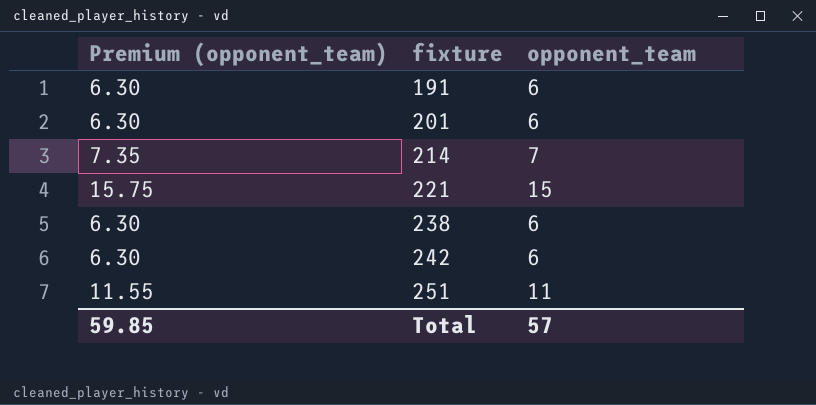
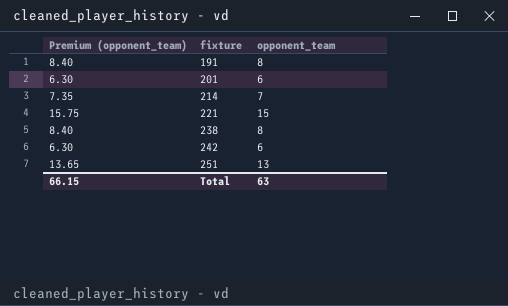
191 | Premium (opponent_team): 6.30 -> 8.40
191 | opponent_team: 6 -> 8
238 | Premium (opponent_team): 6.30 -> 8.40
238 | opponent_team: 6 -> 8
251 | Premium (opponent_team): 11.55 -> 13.65
251 | opponent_team: 11 -> 13
Total | Premium (opponent_team): 59.85 -> 66.15
Total | opponent_team: 57 -> 63

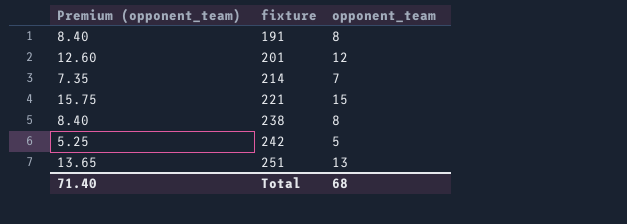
201 | Premium (opponent_team): 6.30 -> 12.60
201 | opponent_team: 6 -> 12
242 | Premium (opponent_team): 6.30 -> 5.25
242 | opponent_team: 6 -> 5
Total | Premium (opponent_team): 66.15 -> 71.40
Total | opponent_team: 63 -> 68

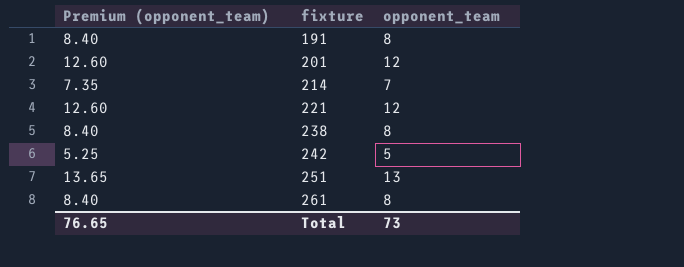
221 | Premium (opponent_team): 15.75 -> 12.60
221 | opponent_team: 15 -> 12
row 261: none -> 8.40 | 8
Total | Premium (opponent_team): 71.40 -> 76.65
Total | opponent_team: 68 -> 73

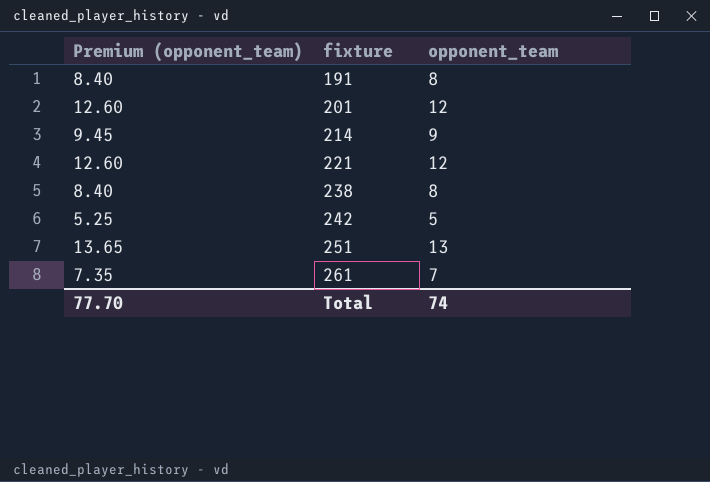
214 | Premium (opponent_team): 7.35 -> 9.45
214 | opponent_team: 7 -> 9
261 | Premium (opponent_team): 8.40 -> 7.35
261 | opponent_team: 8 -> 7
Total | Premium (opponent_team): 76.65 -> 77.70
Total | opponent_team: 73 -> 74

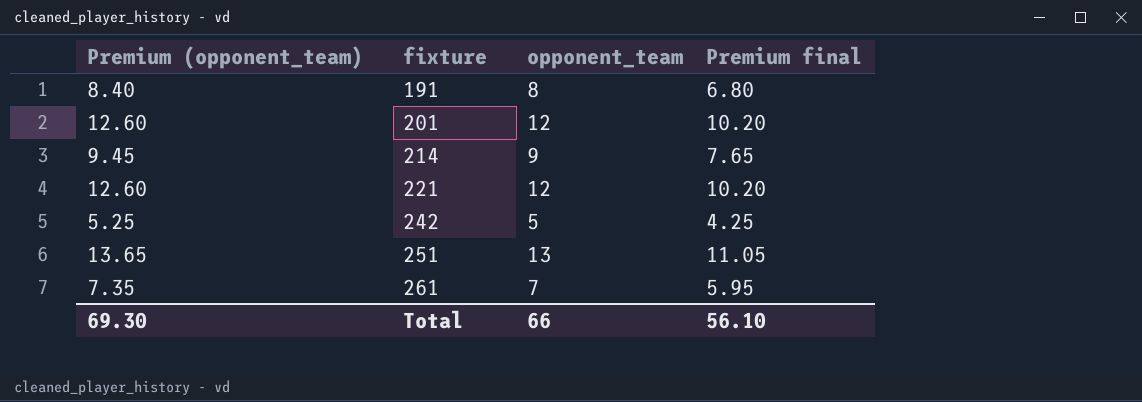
column Premium final | formula: none -> [opponent_team] * 0.85
row 238: 8.40 | 8 -> none
Total | Premium (opponent_team): 77.70 -> 69.30
Total | opponent_team: 74 -> 66

